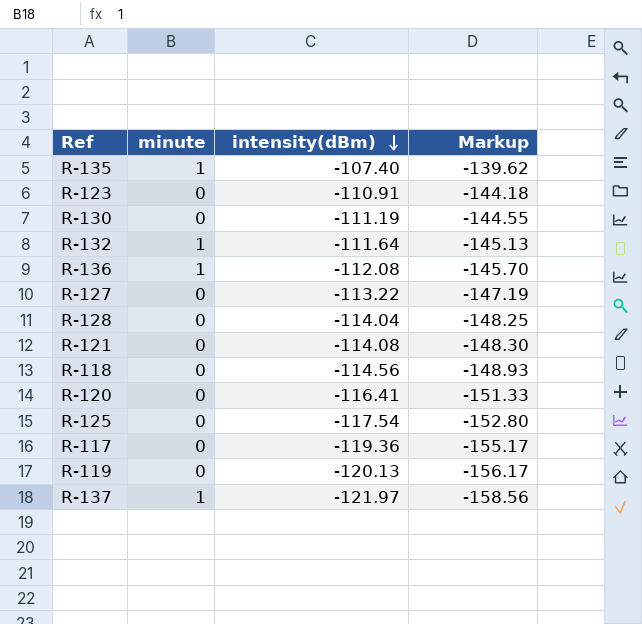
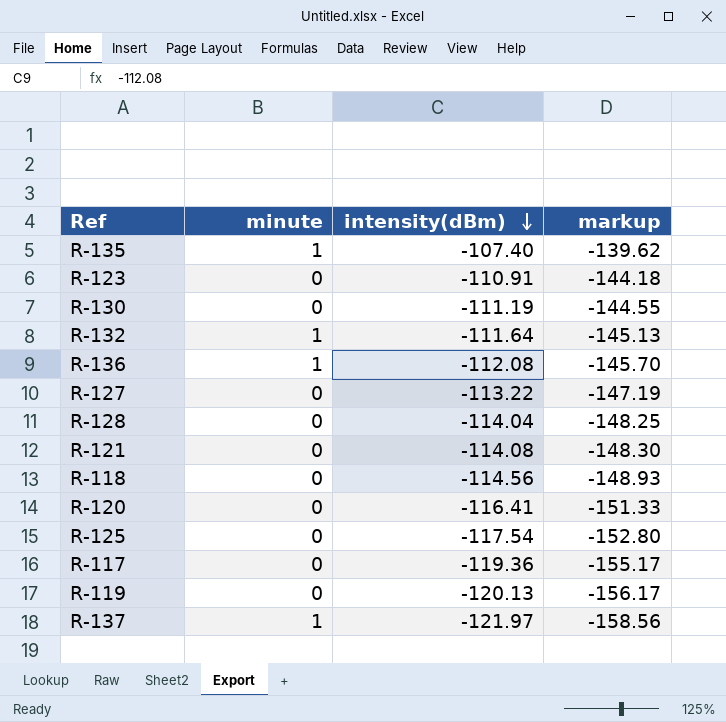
column name: Markup -> markup

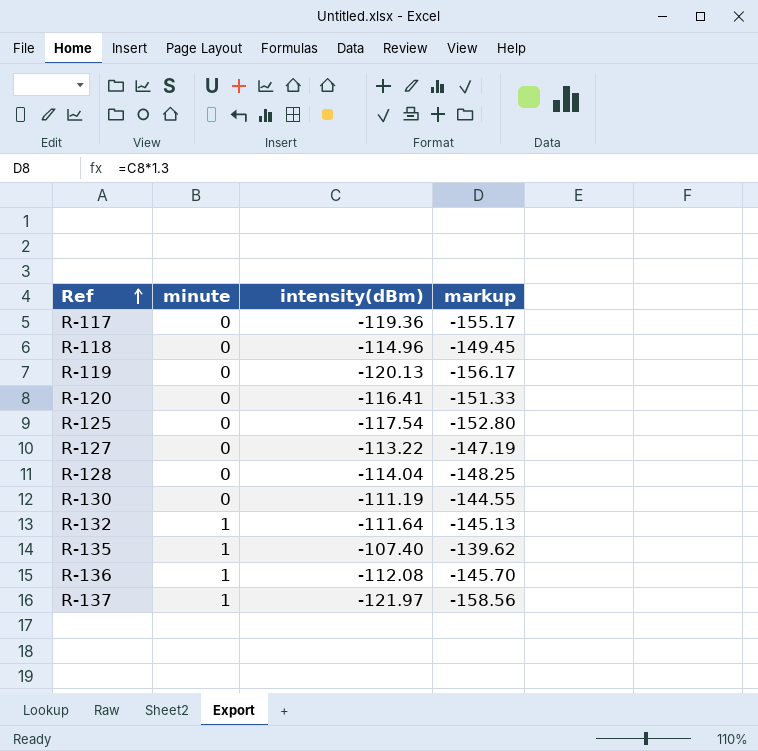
row order: intensity(dBm) descending -> Ref ascending
row R-123: 0 | -110.91 | -144.18 -> none
row R-121: 0 | -114.08 | -148.30 -> none
R-118 | intensity(dBm): -114.56 -> -114.96
R-118 | markup: -148.93 -> -149.45

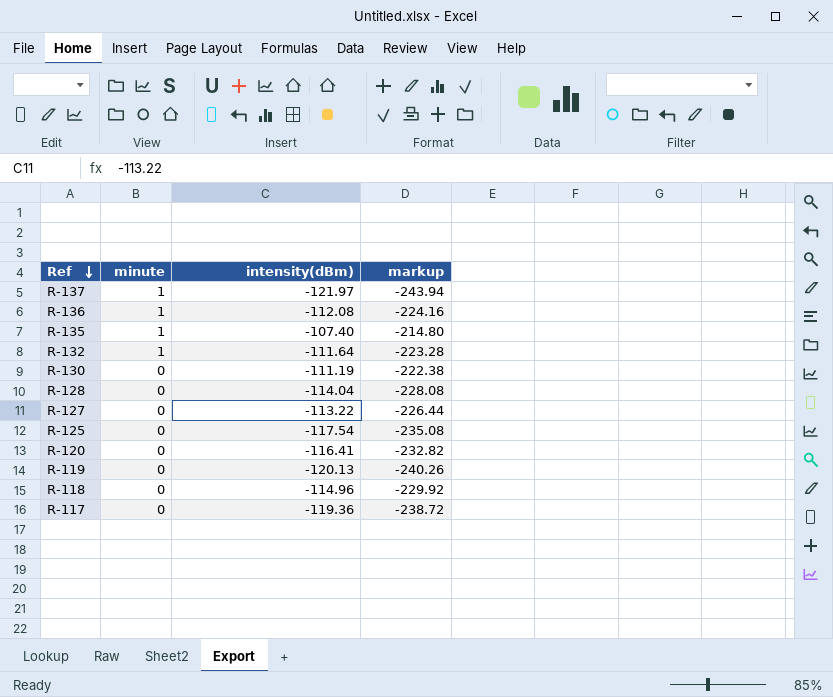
row order: Ref ascending -> Ref descending
column markup | formula: [intensity(dBm)] * 1.3 -> [intensity(dBm)] * 2

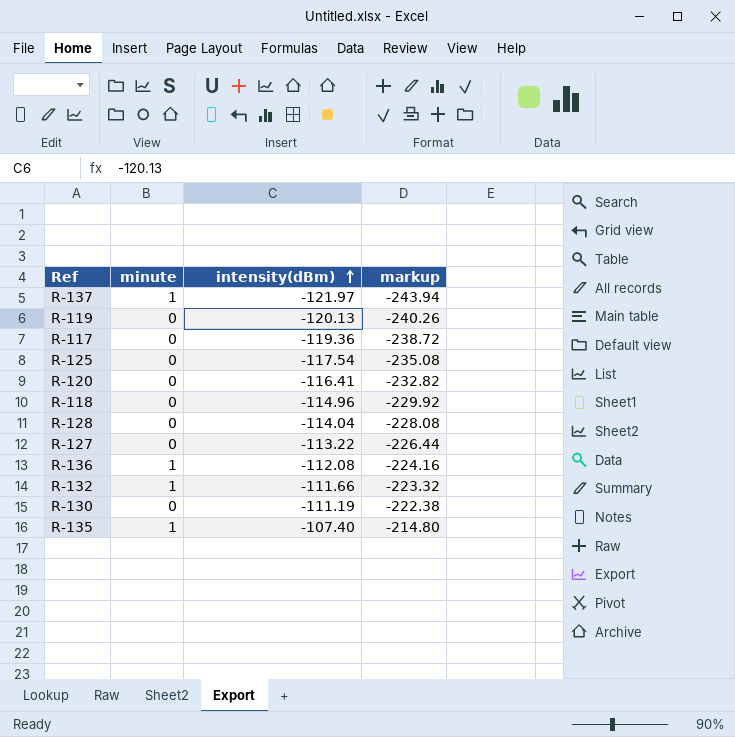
row order: Ref descending -> intensity(dBm) ascending
R-132 | intensity(dBm): -111.64 -> -111.66
R-132 | markup: -223.28 -> -223.32

